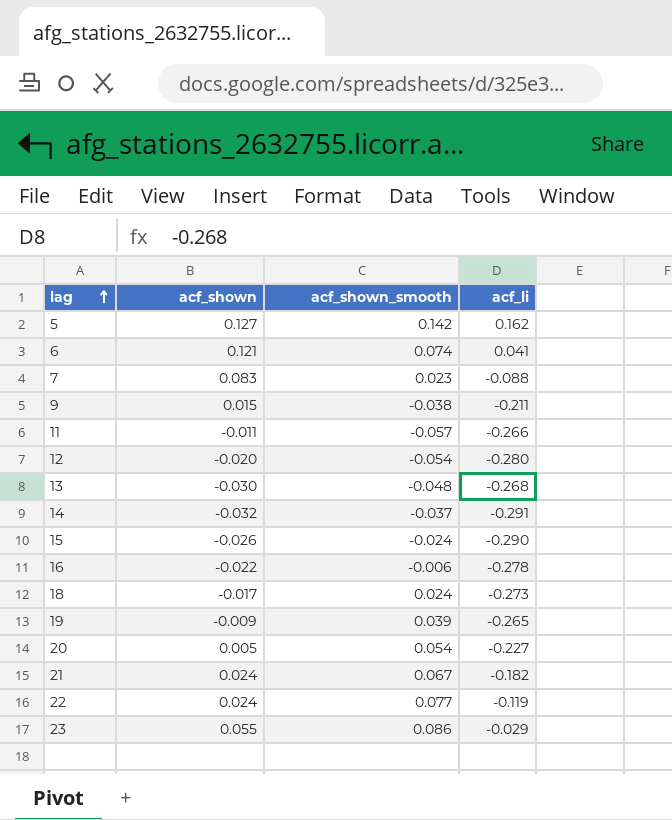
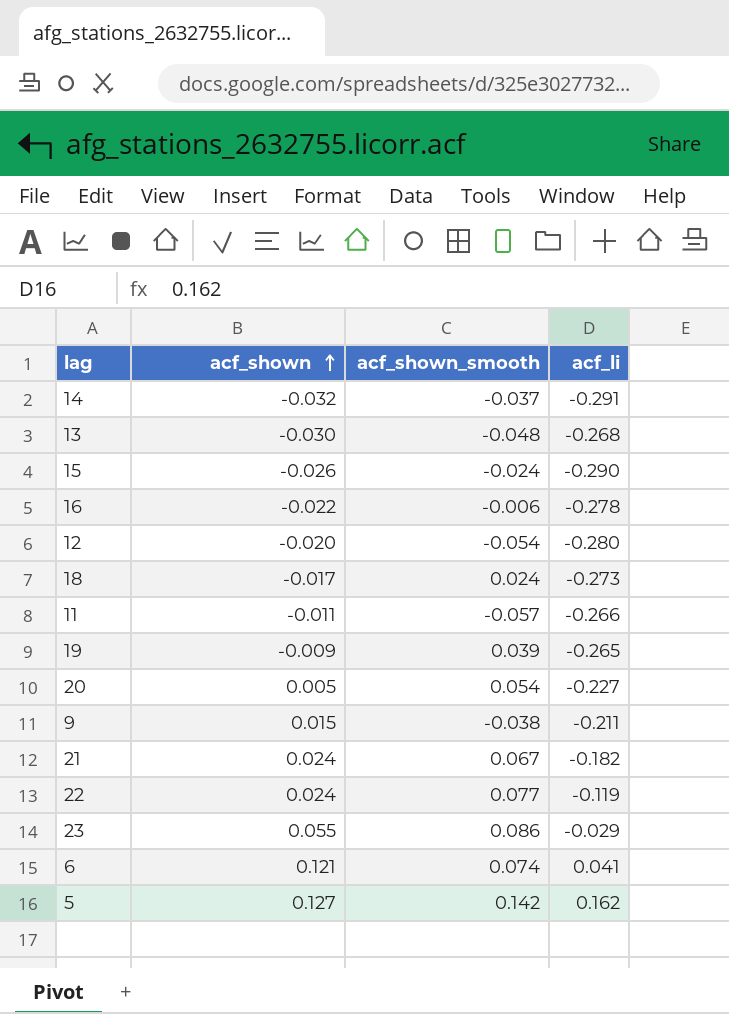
row order: lag ascending -> acf_shown ascending
row 7: 0.083 | 0.023 | -0.088 -> none

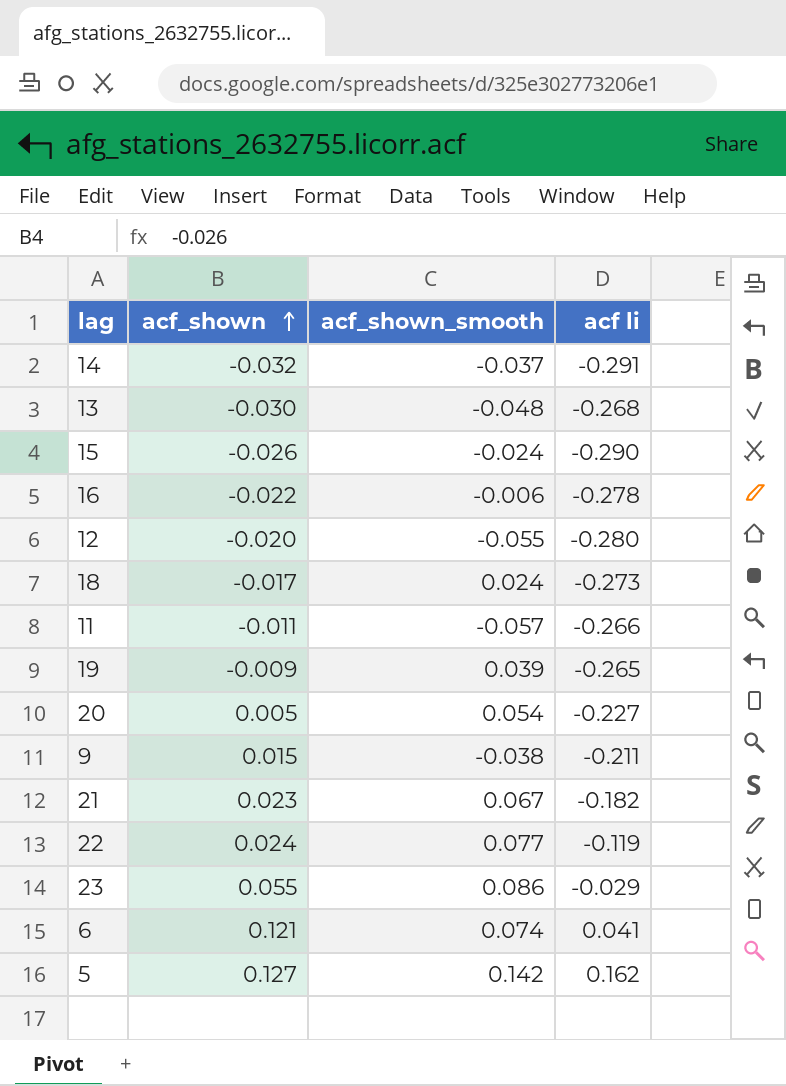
column name: acf_li -> acf li
12 | acf_shown_smooth: -0.054 -> -0.055
21 | acf_shown: 0.024 -> 0.023

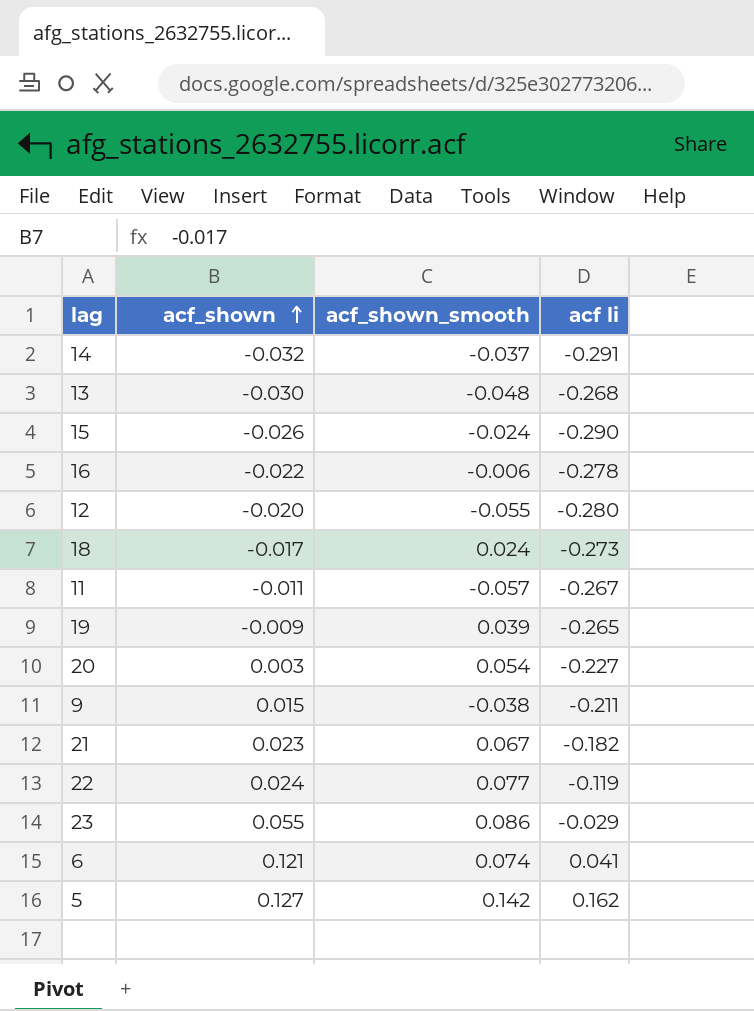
11 | acf li: -0.266 -> -0.267
20 | acf_shown: 0.005 -> 0.003

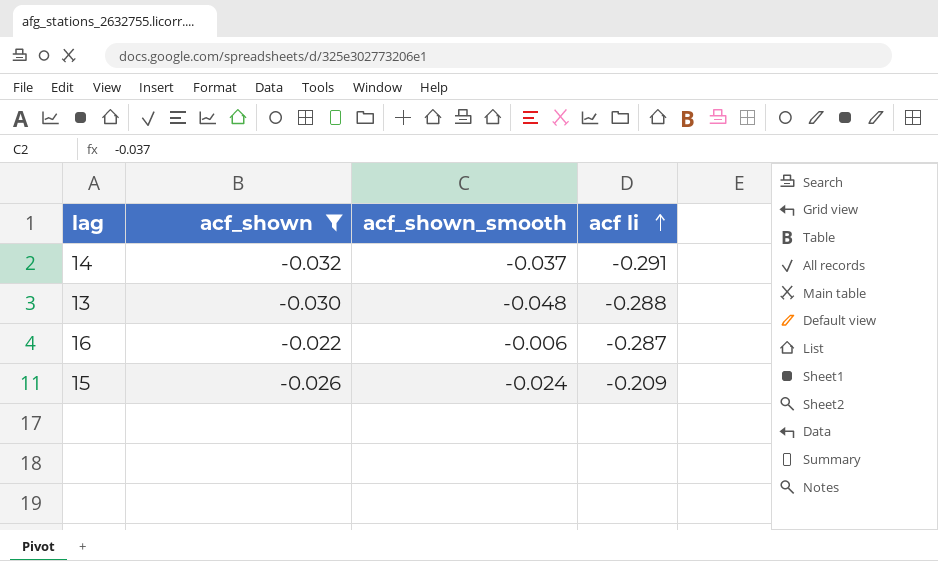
filter: none -> acf_shown <= -0.022
row order: acf_shown ascending -> acf li ascending
13 | acf li: -0.268 -> -0.288
16 | acf li: -0.278 -> -0.287
15 | acf li: -0.290 -> -0.209

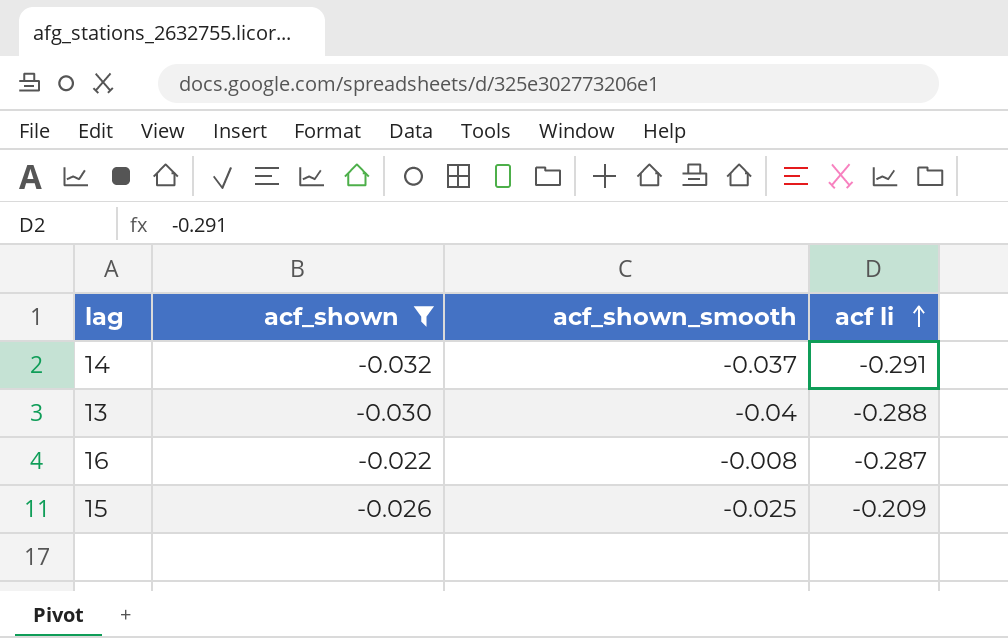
13 | acf_shown_smooth: -0.048 -> -0.04
16 | acf_shown_smooth: -0.006 -> -0.008
15 | acf_shown_smooth: -0.024 -> -0.025

